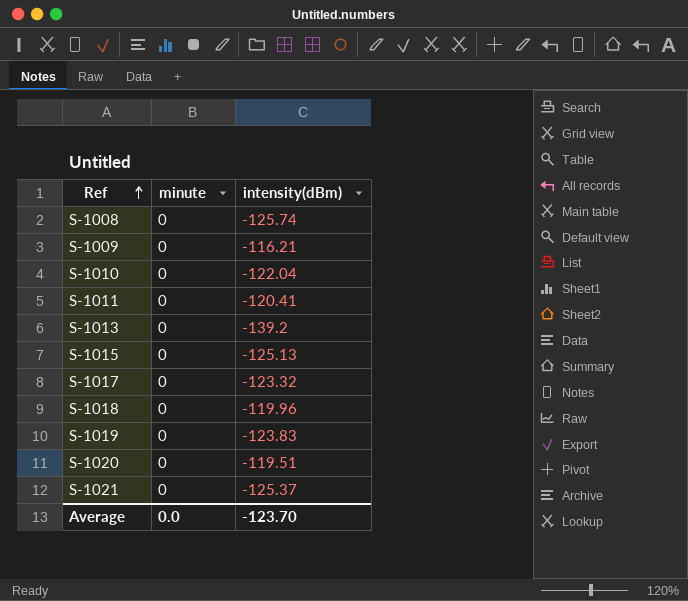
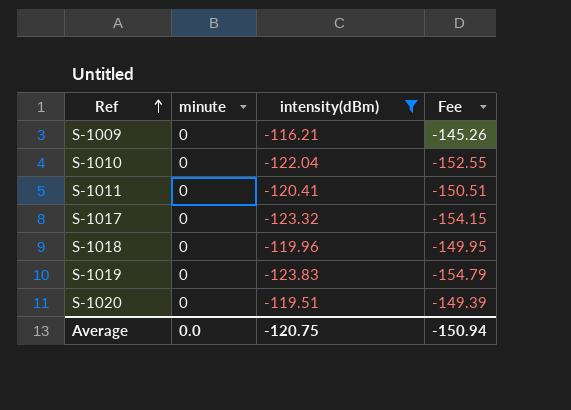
filter: none -> intensity(dBm) >= -123.83
column Fee | formula: none -> [intensity(dBm)] * 1.25
Average | intensity(dBm): -123.70 -> -120.75

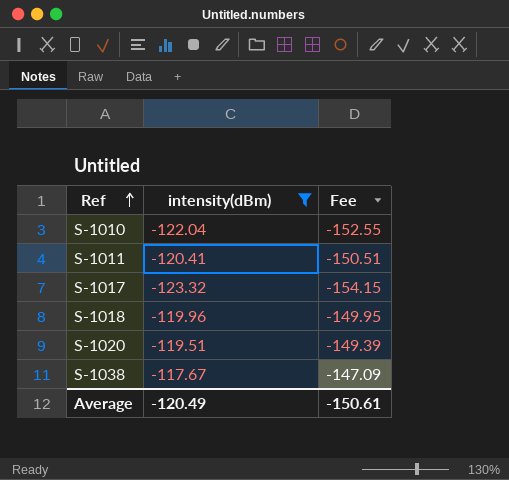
column minute | position: 2 -> none
row S-1009: 0 | -116.21 | -145.26 -> none
row S-1019: 0 | -123.83 | -154.79 -> none
row S-1038: none -> -117.67 | -147.09
Average | intensity(dBm): -120.75 -> -120.49
Average | Fee: -150.94 -> -150.61

